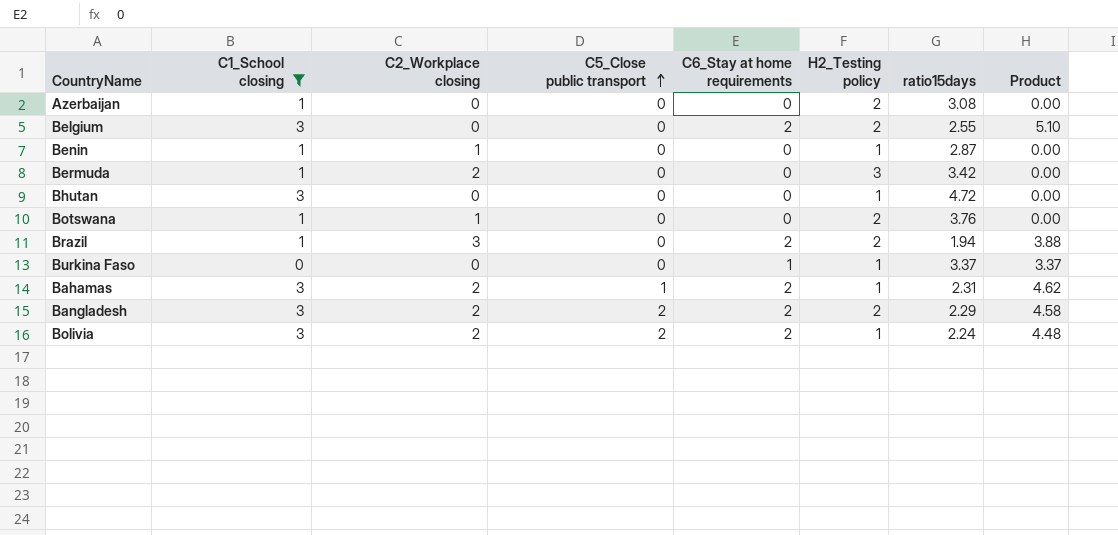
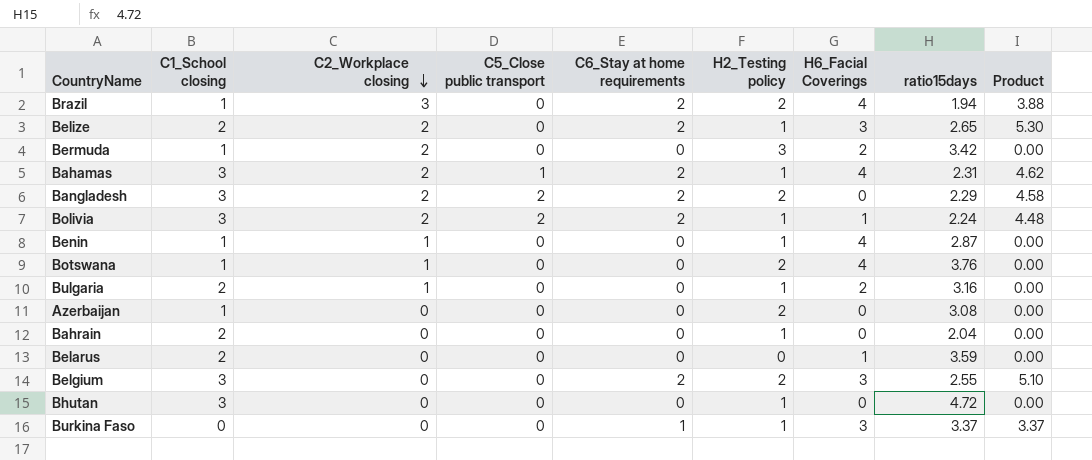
filter: C1_School closing != 2 -> none
row order: C5_Close public transport ascending -> C2_Workplace closing descending
column H6_Facial Coverings | position: none -> 7

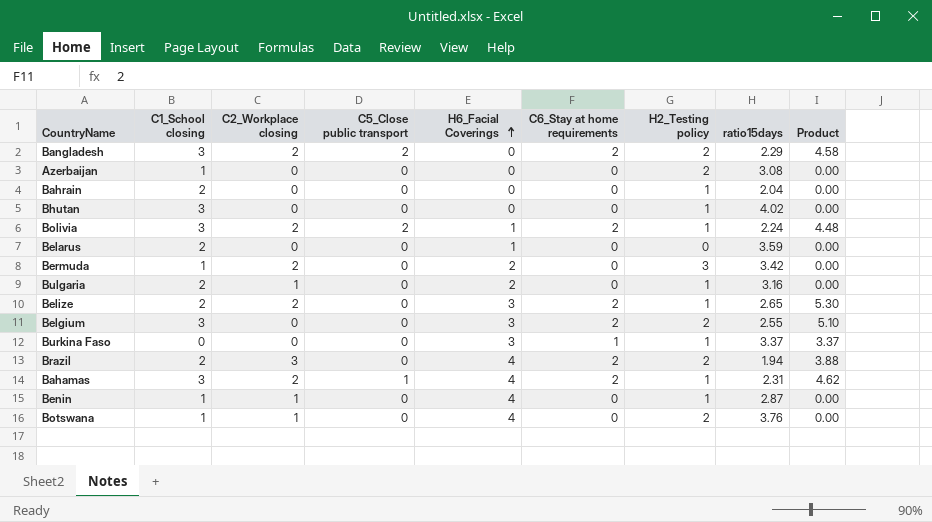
row order: C2_Workplace closing descending -> H6_Facial Coverings ascending
column H6_Facial Coverings | position: 7 -> 5
Bhutan | ratio15days: 4.72 -> 4.02
Brazil | C1_School closing: 1 -> 2

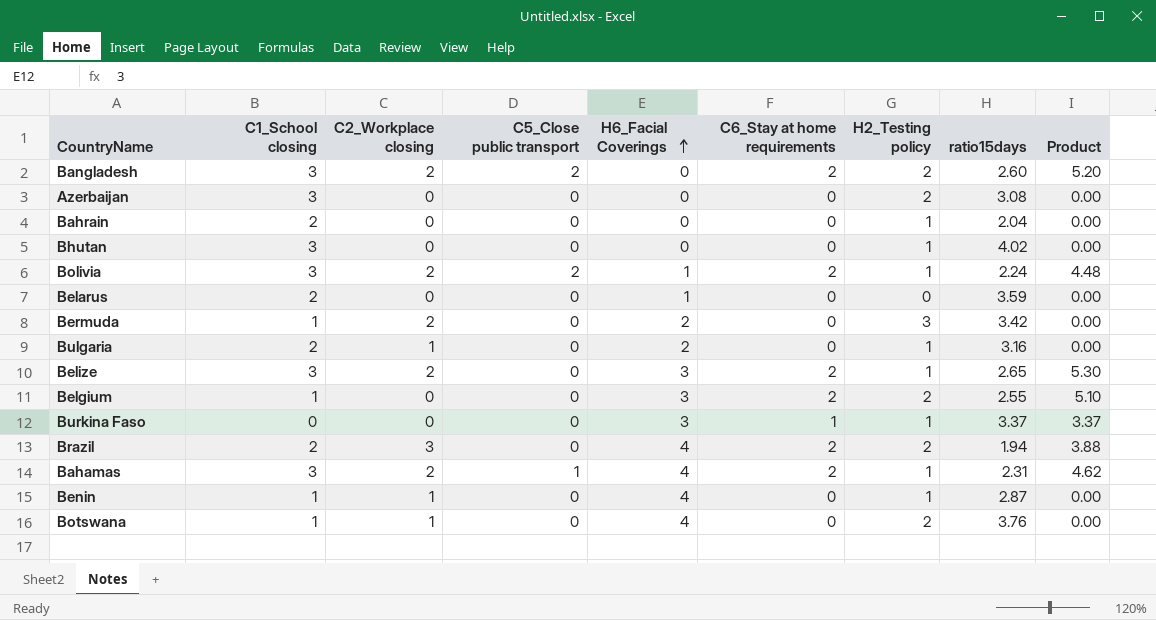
Bangladesh | ratio15days: 2.29 -> 2.60
Bangladesh | Product: 4.58 -> 5.20
Azerbaijan | C1_School closing: 1 -> 3
Belize | C1_School closing: 2 -> 3
Belgium | C1_School closing: 3 -> 1

